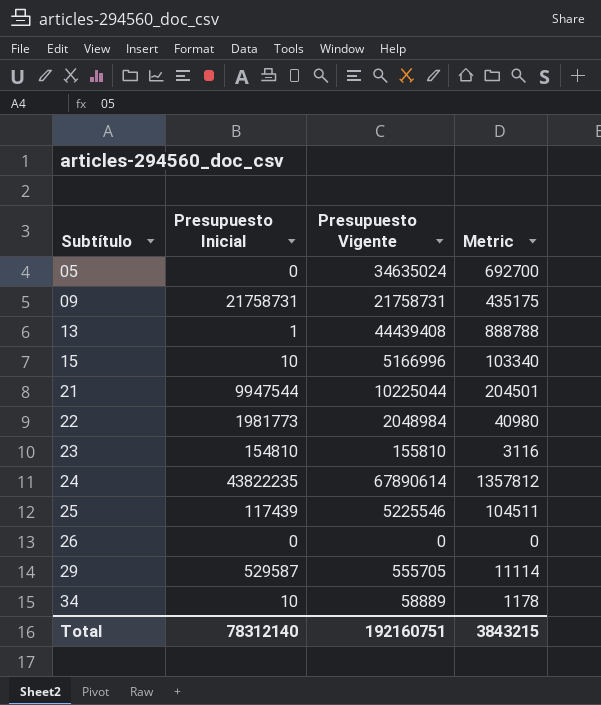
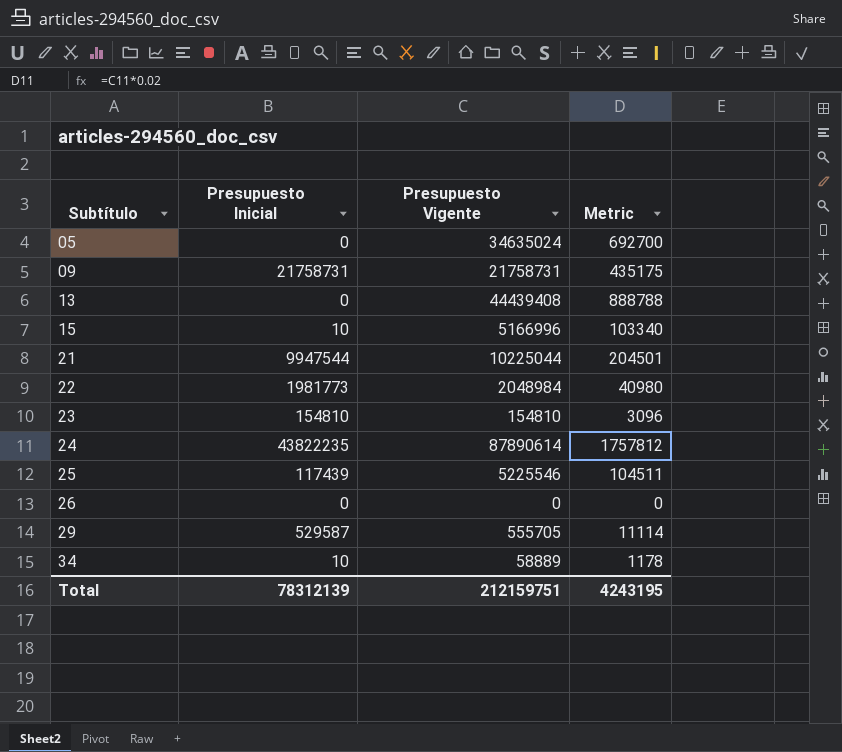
13 | Presupuesto Inicial: 1 -> 0
23 | Presupuesto Vigente: 155810 -> 154810
23 | Metric: 3116 -> 3096
24 | Presupuesto Vigente: 67890614 -> 87890614
24 | Metric: 1357812 -> 1757812
Total | Presupuesto Inicial: 78312140 -> 78312139
Total | Presupuesto Vigente: 192160751 -> 212159751
Total | Metric: 3843215 -> 4243195

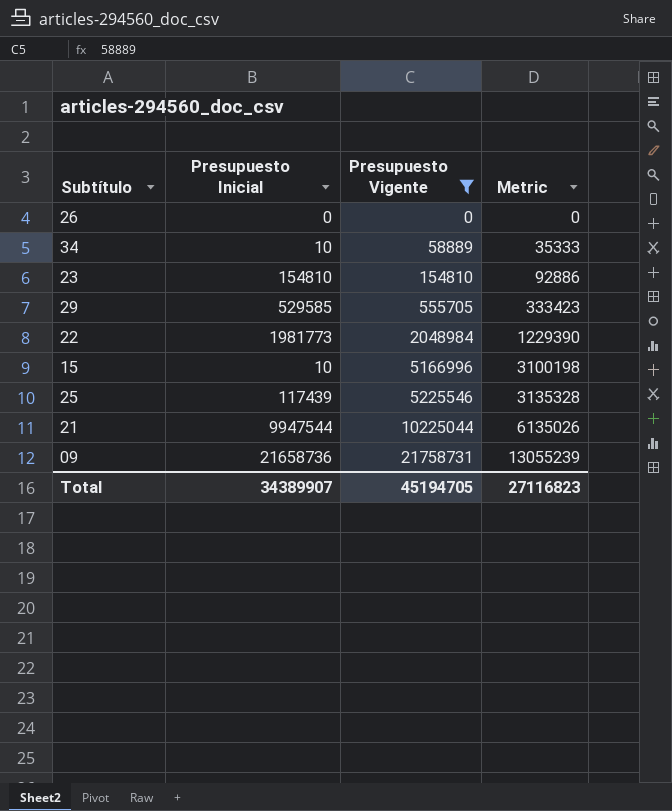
filter: none -> Presupuesto Vigente <= 21758731
row order: Subtítulo ascending -> Presupuesto Vigente ascending
column Metric | formula: [Presupuesto Vigente] * 0.02 -> [Presupuesto Vigente] * 0.6
29 | Presupuesto Inicial: 529587 -> 529585
09 | Presupuesto Inicial: 21758731 -> 21658736
Total | Presupuesto Inicial: 78312139 -> 34389907
Total | Presupuesto Vigente: 212159751 -> 45194705
Total | Metric: 4243195 -> 27116823

